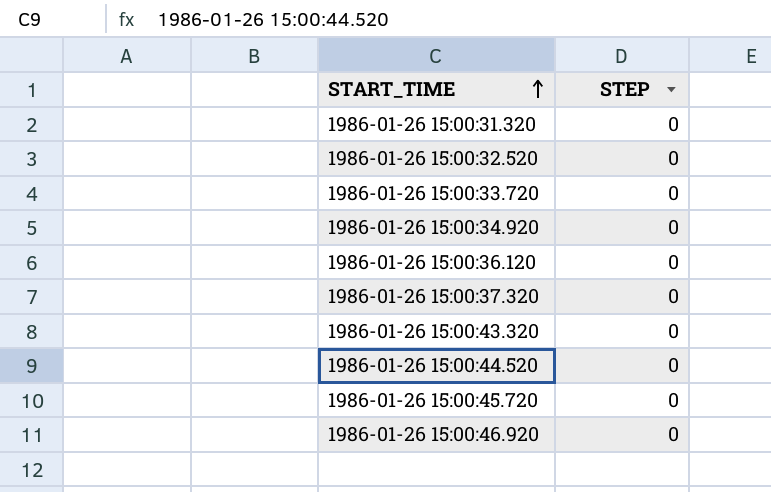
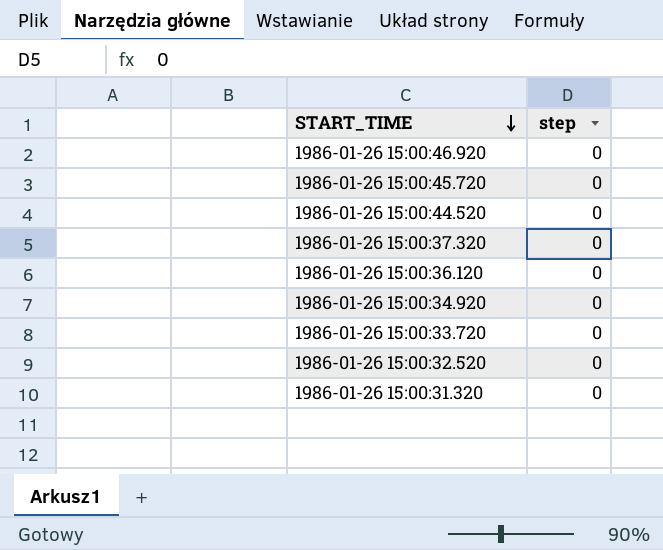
row order: START_TIME ascending -> START_TIME descending
column name: STEP -> step
row 1986-01-26 15:00:43.320: 0 -> none

